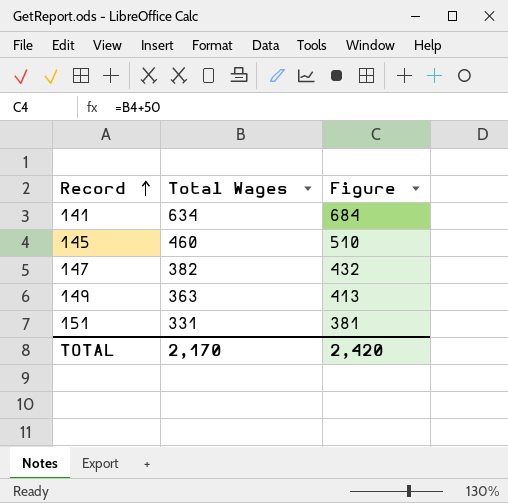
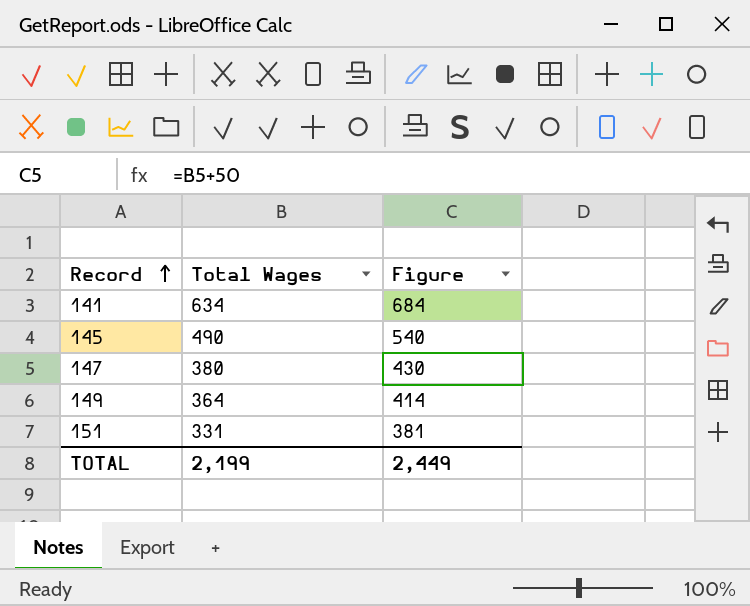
145 | Total Wages: 460 -> 490
145 | Figure: 510 -> 540
147 | Total Wages: 382 -> 380
147 | Figure: 432 -> 430
149 | Total Wages: 363 -> 364
149 | Figure: 413 -> 414
TOTAL | Total Wages: 2,170 -> 2,199
TOTAL | Figure: 2,420 -> 2,449

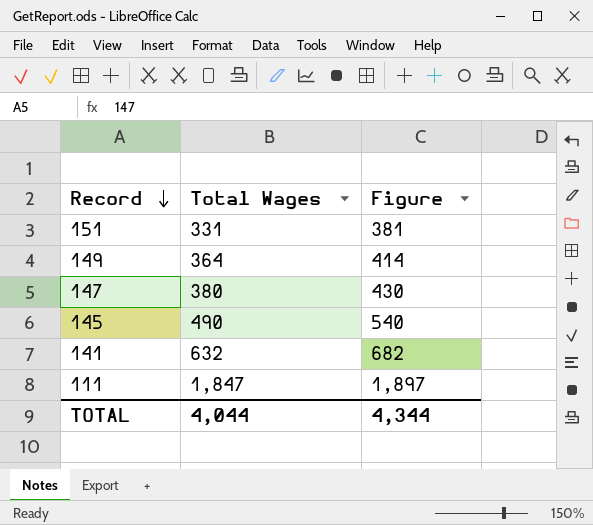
row order: Record ascending -> Record descending
141 | Total Wages: 634 -> 632
141 | Figure: 684 -> 682
row 111: none -> 1,847 | 1,897
TOTAL | Total Wages: 2,199 -> 4,044
TOTAL | Figure: 2,449 -> 4,344

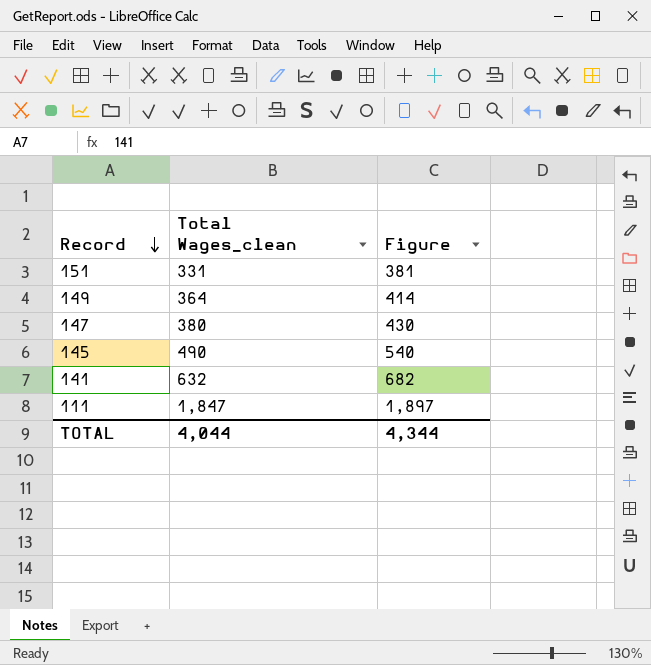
column name: Total Wages -> Total Wages_clean

